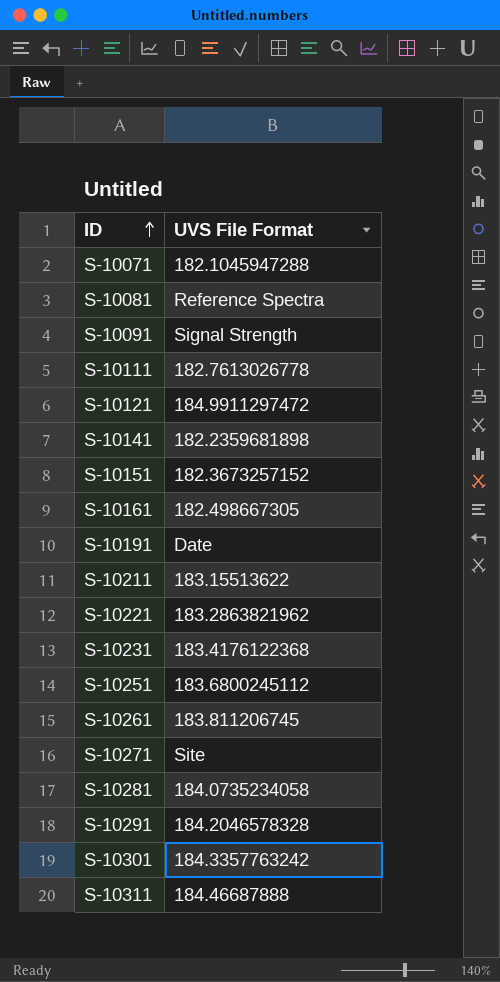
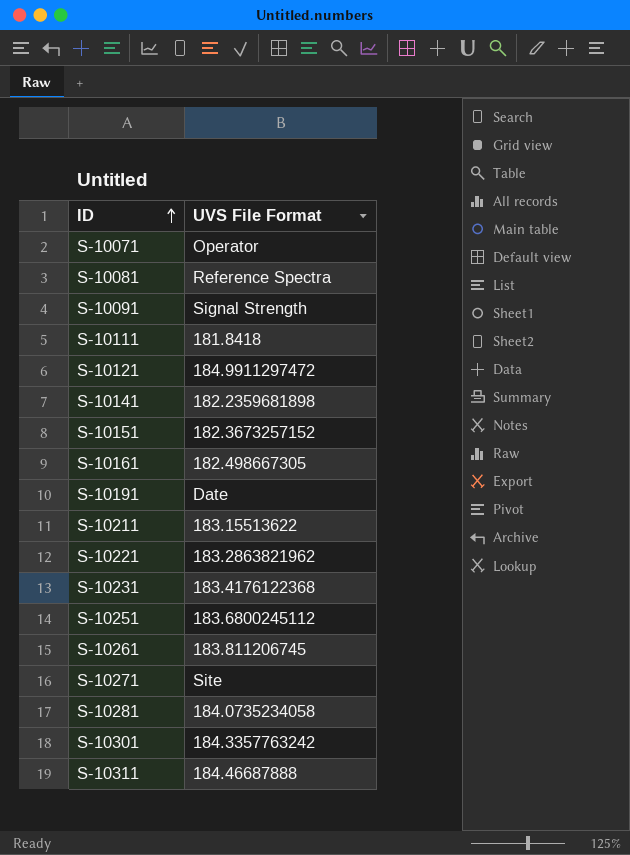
row S-10291: 184.2046578328 -> none
S-10071 | UVS File Format: 182.1045947288 -> Operator
S-10111 | UVS File Format: 182.7613026778 -> 181.8418

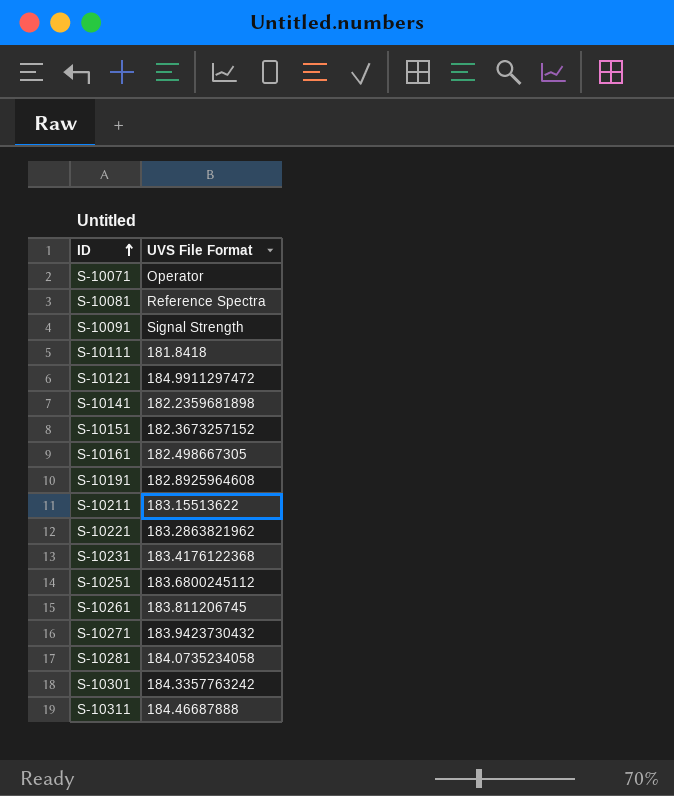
S-10191 | UVS File Format: Date -> 182.8925964608
S-10271 | UVS File Format: Site -> 183.9423730432

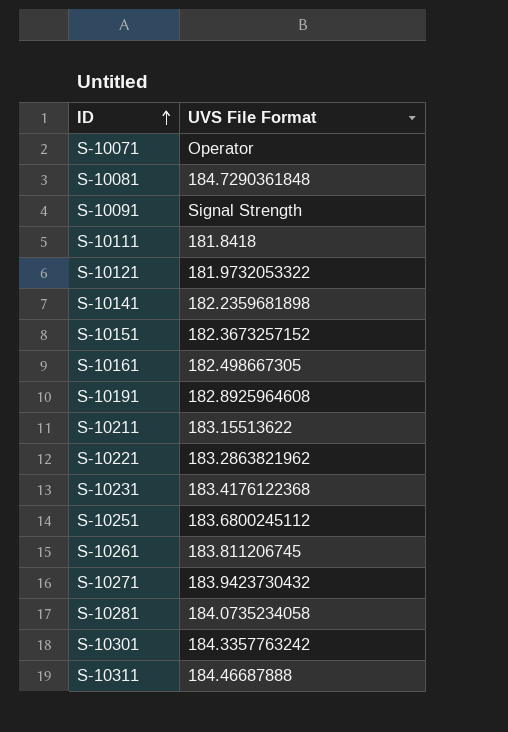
S-10081 | UVS File Format: Reference Spectra -> 184.7290361848
S-10121 | UVS File Format: 184.9911297472 -> 181.9732053322

